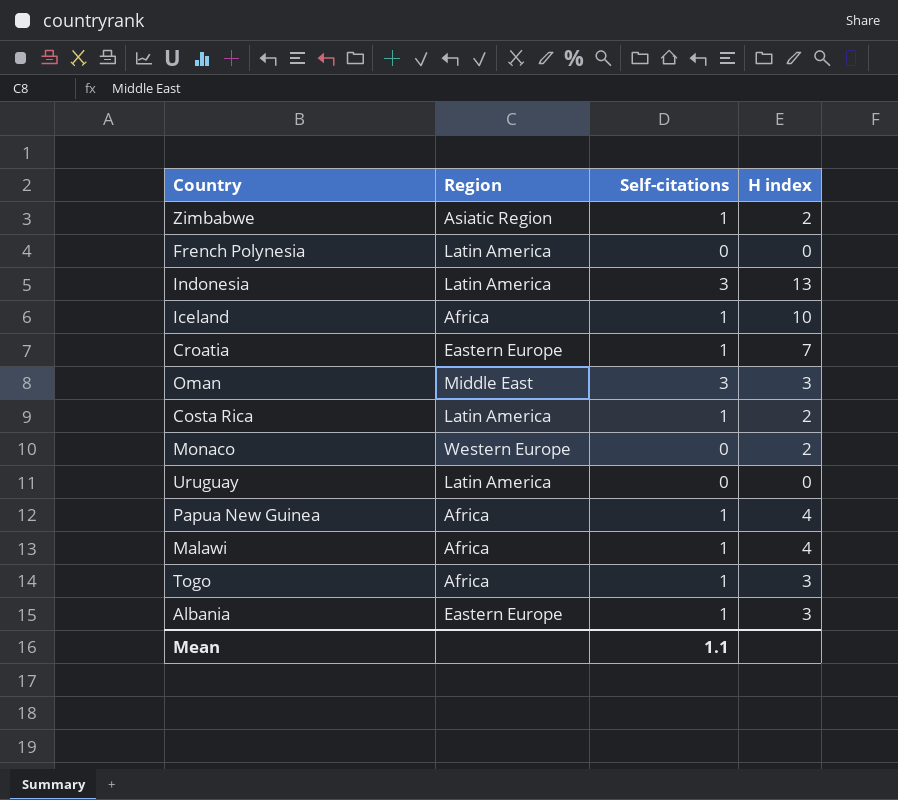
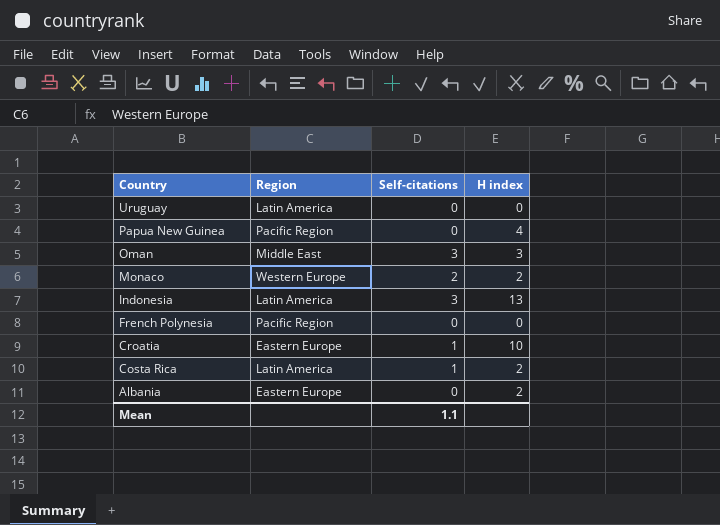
row order: none -> Country descending
row Zimbabwe: Asiatic Region | 1 | 2 -> none
row Iceland: Africa | 1 | 10 -> none
row Malawi: Africa | 1 | 4 -> none
row Togo: Africa | 1 | 3 -> none
Papua New Guinea | Region: Africa -> Pacific Region
Papua New Guinea | Self-citations: 1 -> 0
Monaco | Self-citations: 0 -> 2
French Polynesia | Region: Latin America -> Pacific Region
Croatia | H index: 7 -> 10
Albania | Self-citations: 1 -> 0
Albania | H index: 3 -> 2

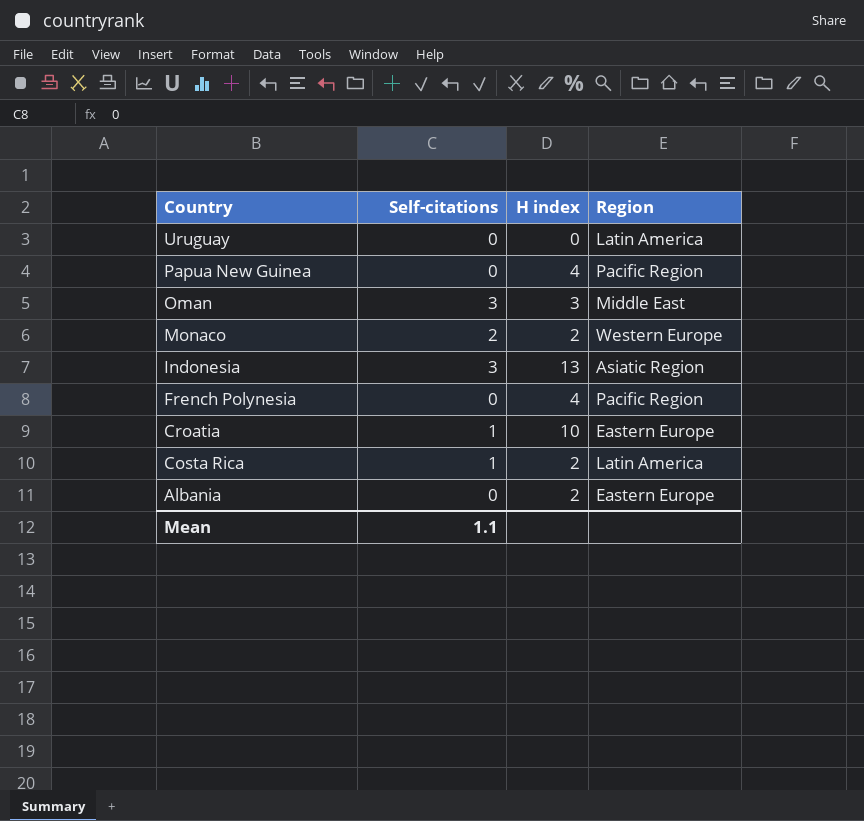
column Region | position: 2 -> 4
Indonesia | Region: Latin America -> Asiatic Region
French Polynesia | H index: 0 -> 4

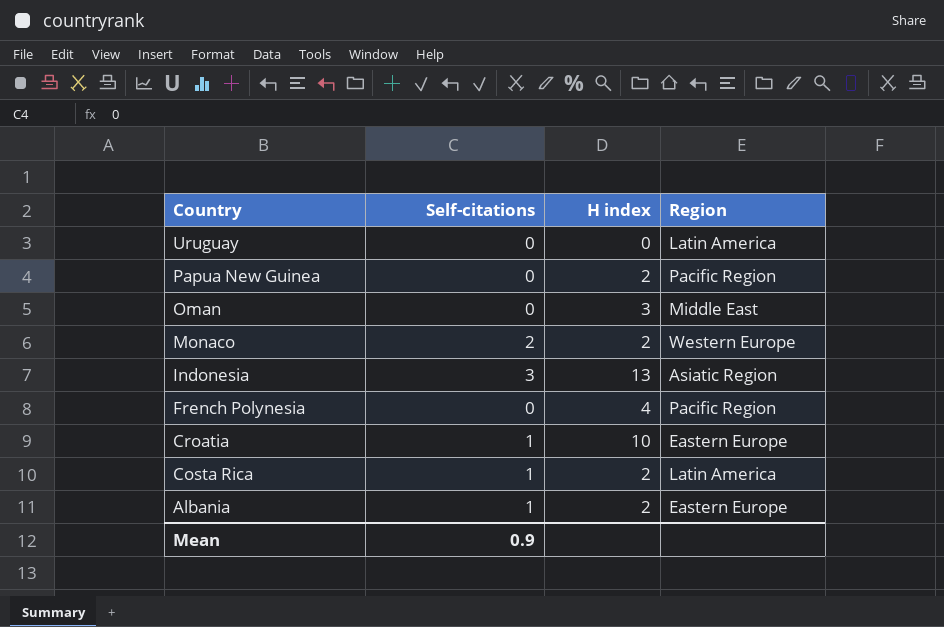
Papua New Guinea | H index: 4 -> 2
Oman | Self-citations: 3 -> 0
Albania | Self-citations: 0 -> 1
Mean | Self-citations: 1.1 -> 0.9

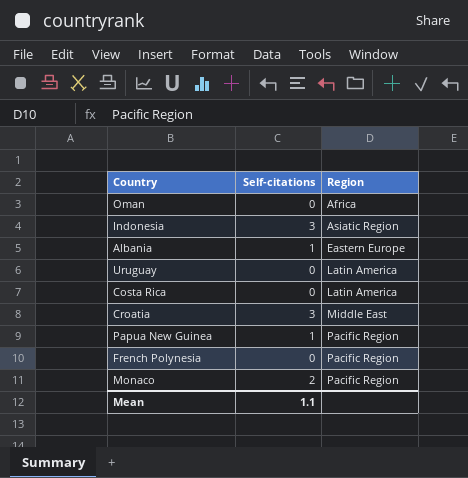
row order: Country descending -> Region ascending
column H index | position: 3 -> none
Oman | Region: Middle East -> Africa
Costa Rica | Self-citations: 1 -> 0
Croatia | Self-citations: 1 -> 3
Croatia | Region: Eastern Europe -> Middle East
Papua New Guinea | Self-citations: 0 -> 1
Monaco | Region: Western Europe -> Pacific Region
Mean | Self-citations: 0.9 -> 1.1

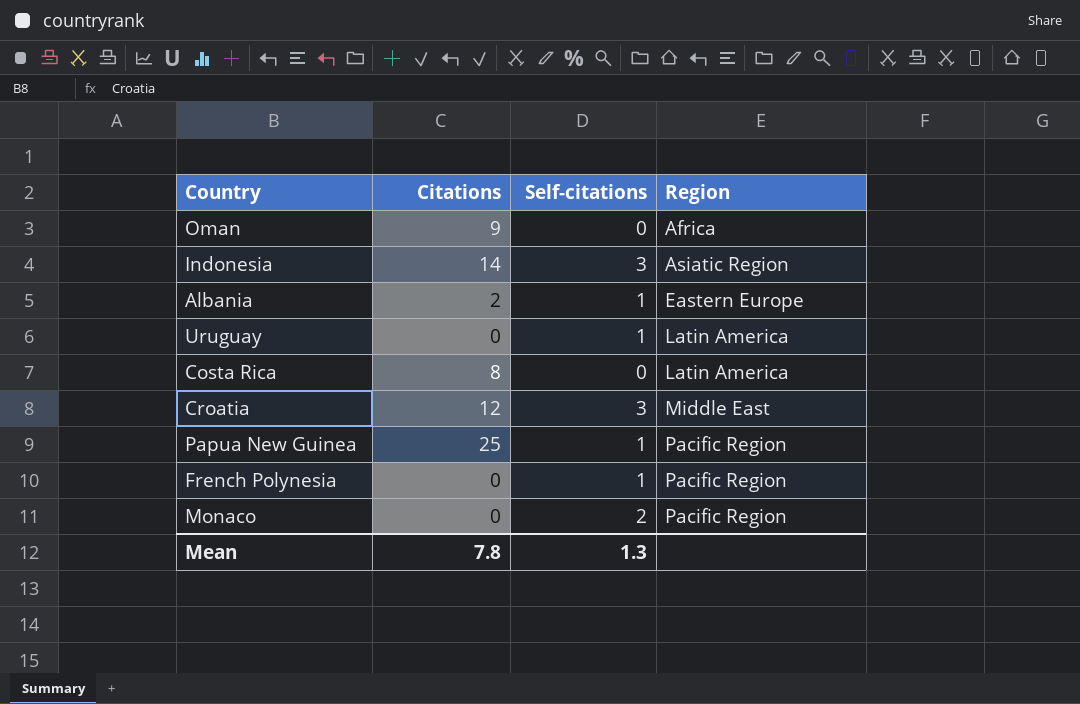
column Citations | position: none -> 2
Uruguay | Self-citations: 0 -> 1
French Polynesia | Self-citations: 0 -> 1
Mean | Self-citations: 1.1 -> 1.3

